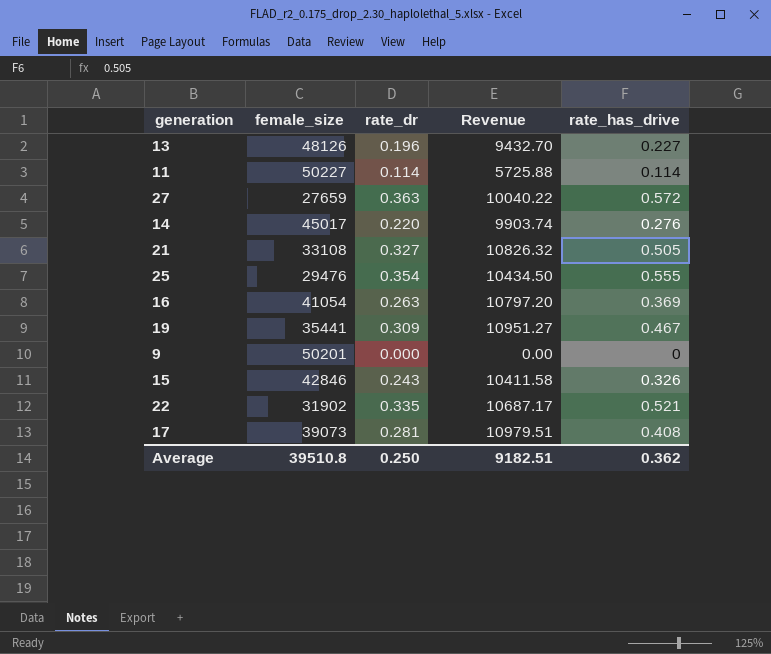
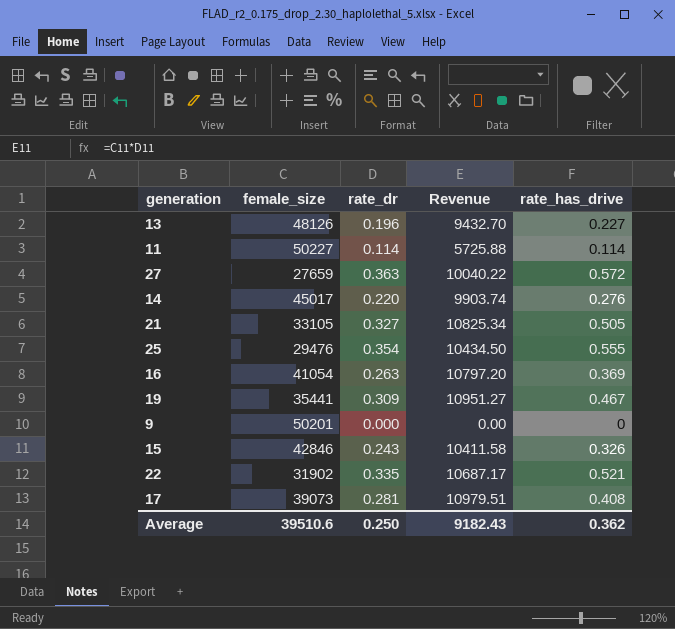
21 | female_size: 33108 -> 33105
21 | Revenue: 10826.32 -> 10825.34
Average | female_size: 39510.8 -> 39510.6
Average | Revenue: 9182.51 -> 9182.43

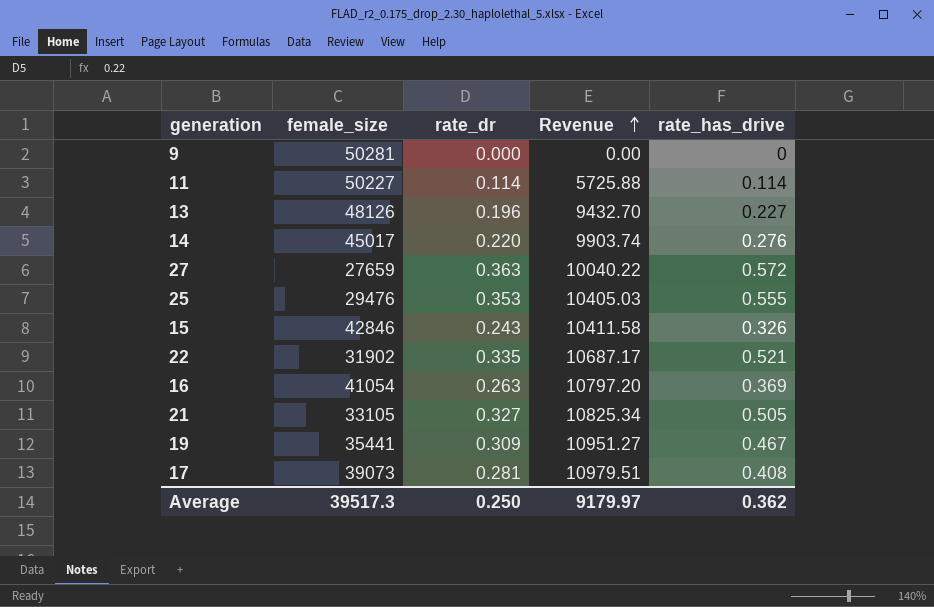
row order: none -> Revenue ascending
9 | female_size: 50201 -> 50281
25 | rate_dr: 0.354 -> 0.353
25 | Revenue: 10434.50 -> 10405.03
Average | female_size: 39510.6 -> 39517.3
Average | Revenue: 9182.43 -> 9179.97

